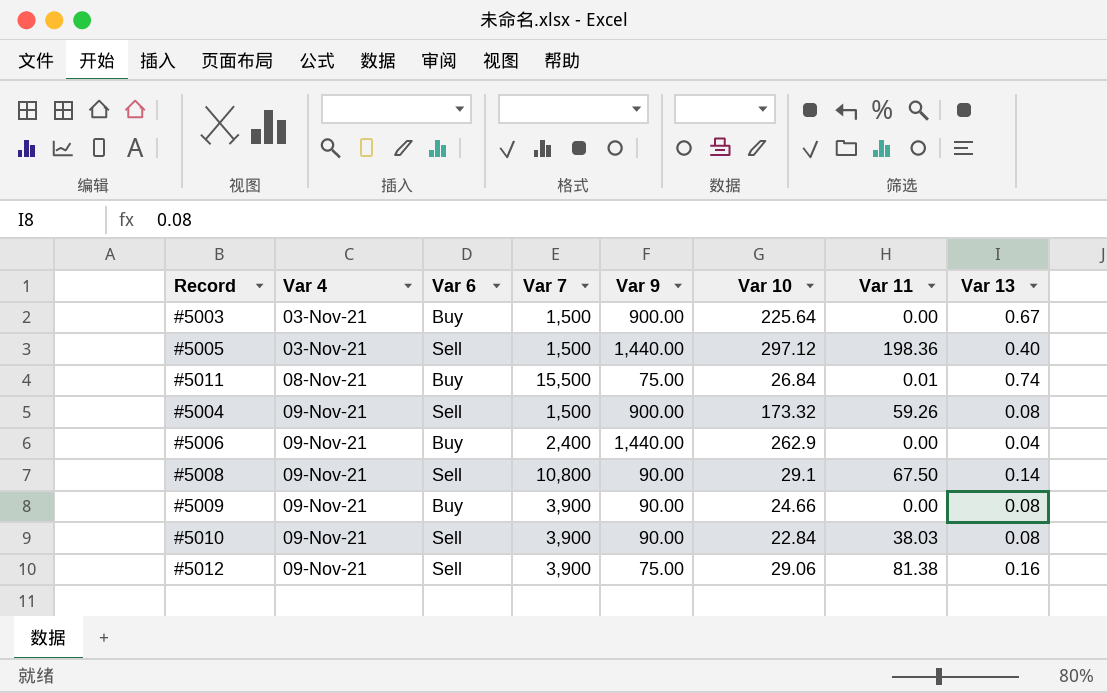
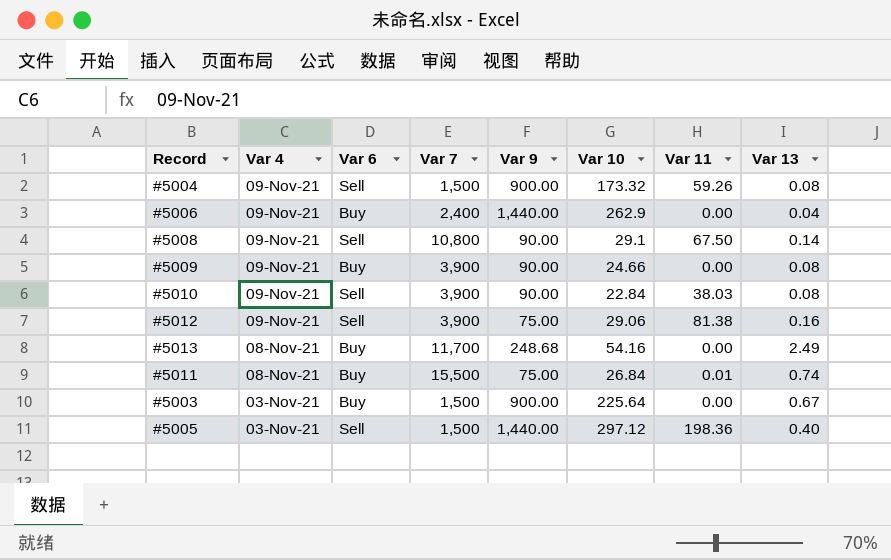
row order: Var 4 ascending -> Var 4 descending
row #5013: none -> 08-Nov-21 | Buy | 11,700 | 248.68 | 54.16 | 0.00 | 2.49

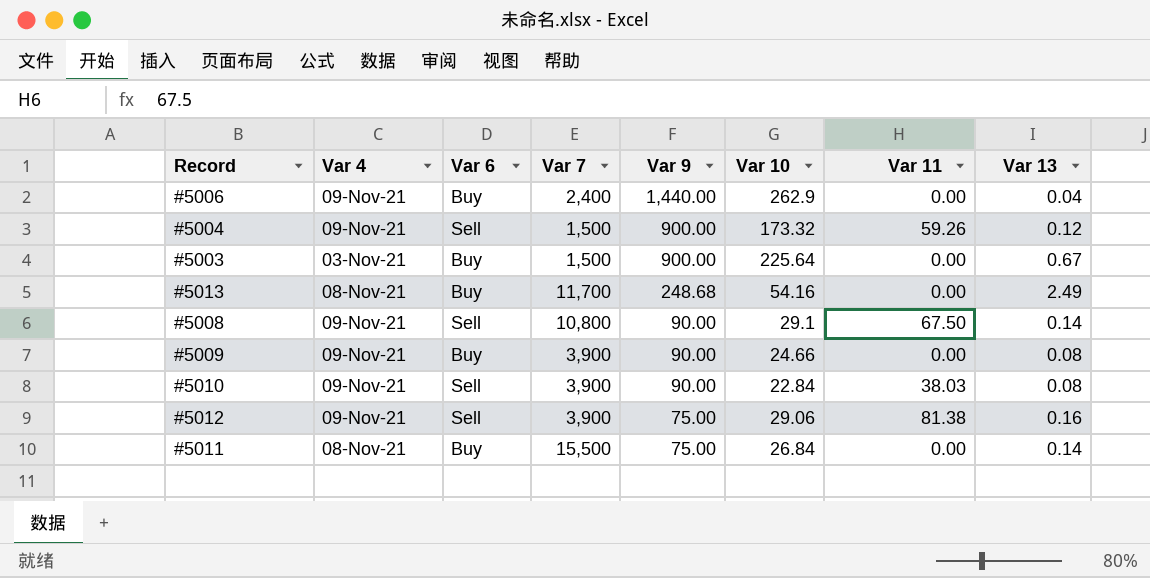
row order: Var 4 descending -> Var 9 descending
row #5005: 03-Nov-21 | Sell | 1,500 | 1,440.00 | 297.12 | 198.36 | 0.40 -> none
#5004 | Var 13: 0.08 -> 0.12
#5011 | Var 11: 0.01 -> 0.00
#5011 | Var 13: 0.74 -> 0.14

